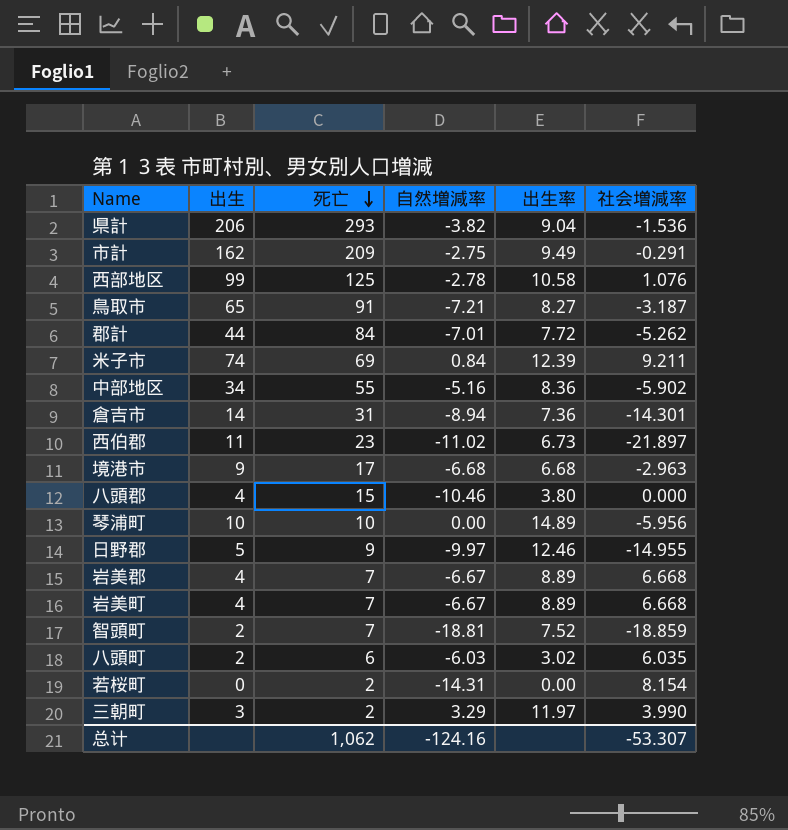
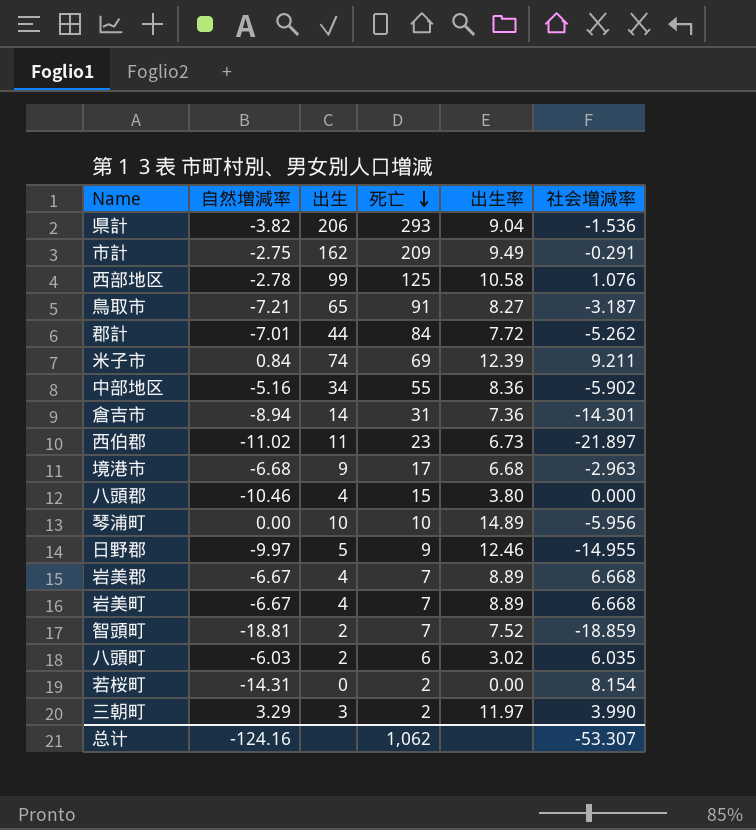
column 自然増減率 | position: 4 -> 2

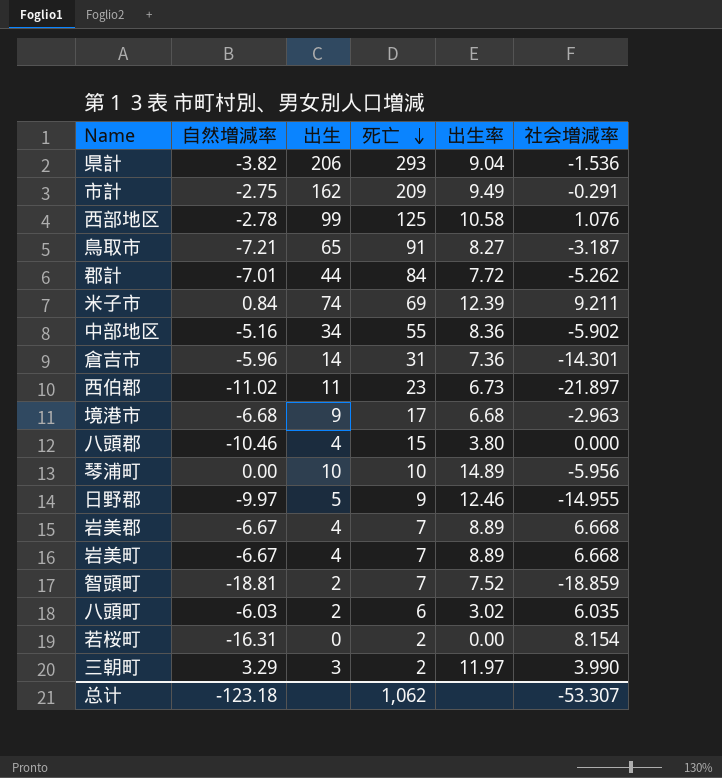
倉吉市 | 自然増減率: -8.94 -> -5.96
若桜町 | 自然増減率: -14.31 -> -16.31
总计 | 自然増減率: -124.16 -> -123.18

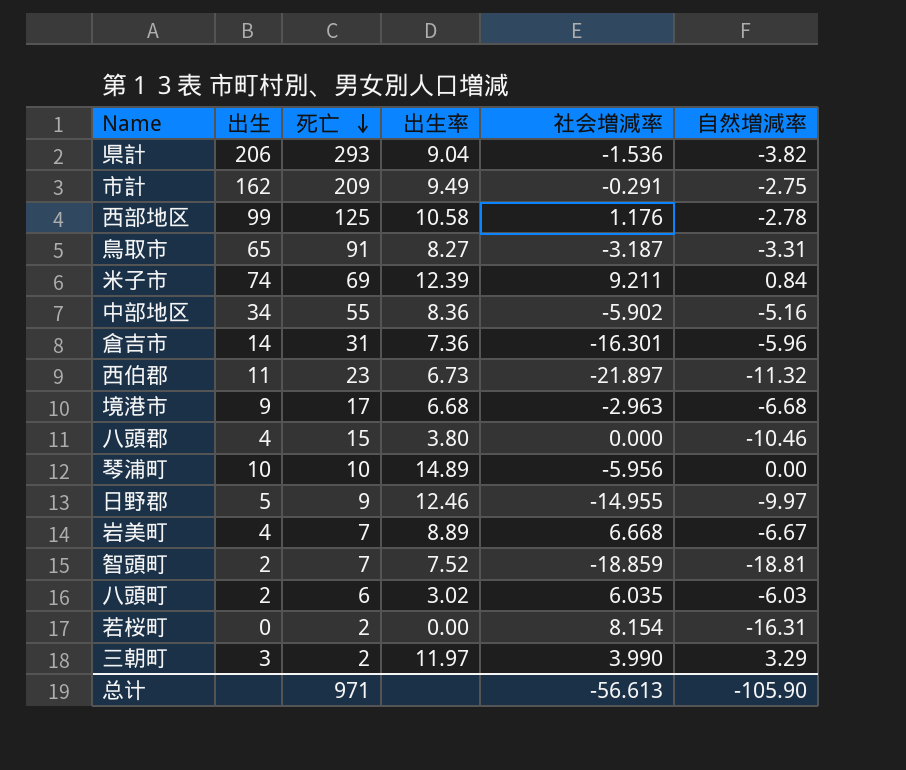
column 自然増減率 | position: 2 -> 6
row 郡計: -7.01 | 44 | 84 | 7.72 | -5.262 -> none
row 岩美郡: -6.67 | 4 | 7 | 8.89 | 6.668 -> none
西部地区 | 社会増減率: 1.076 -> 1.176
鳥取市 | 自然増減率: -7.21 -> -3.31
倉吉市 | 社会増減率: -14.301 -> -16.301
西伯郡 | 自然増減率: -11.02 -> -11.32
总计 | 死亡: 1,062 -> 971
总计 | 社会増減率: -53.307 -> -56.613
总计 | 自然増減率: -123.18 -> -105.90

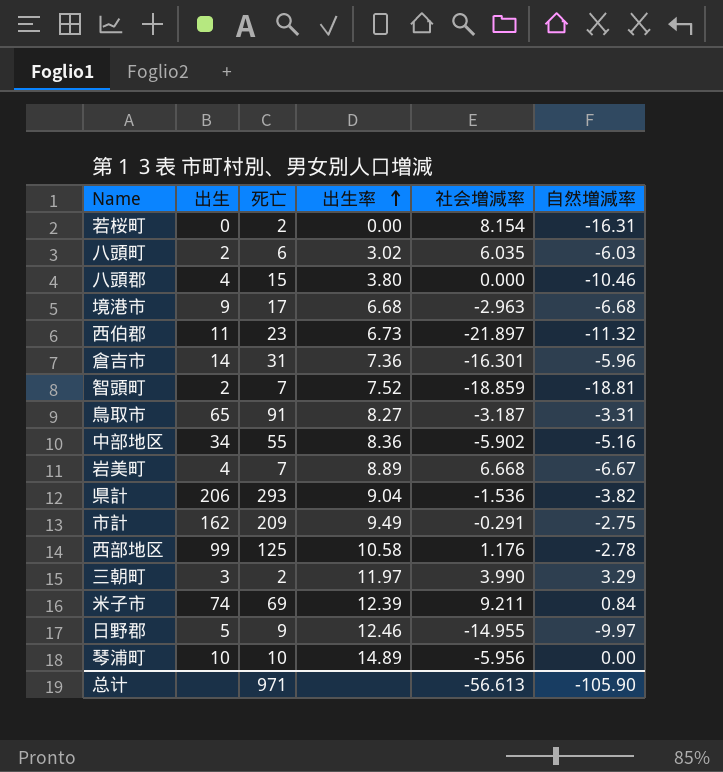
row order: 死亡 descending -> 出生率 ascending

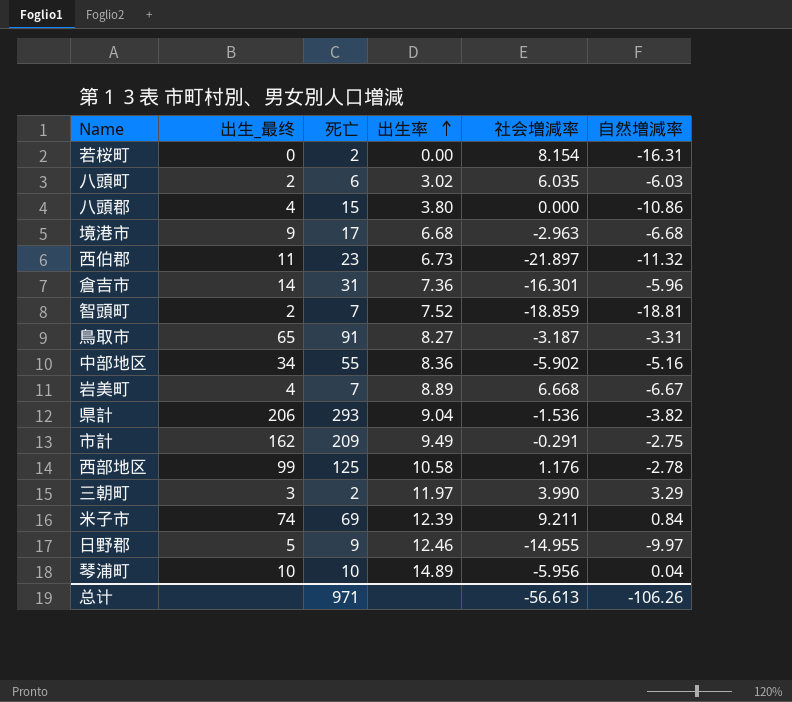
column name: 出生 -> 出生_最终
八頭郡 | 自然増減率: -10.46 -> -10.86
琴浦町 | 自然増減率: 0.00 -> 0.04
总计 | 自然増減率: -105.90 -> -106.26

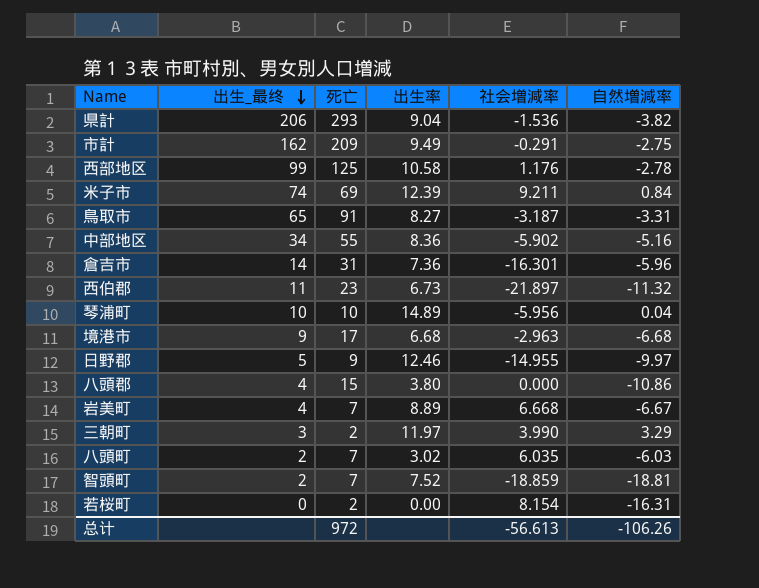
row order: 出生率 ascending -> 出生_最终 descending
八頭町 | 死亡: 6 -> 7
总计 | 死亡: 971 -> 972

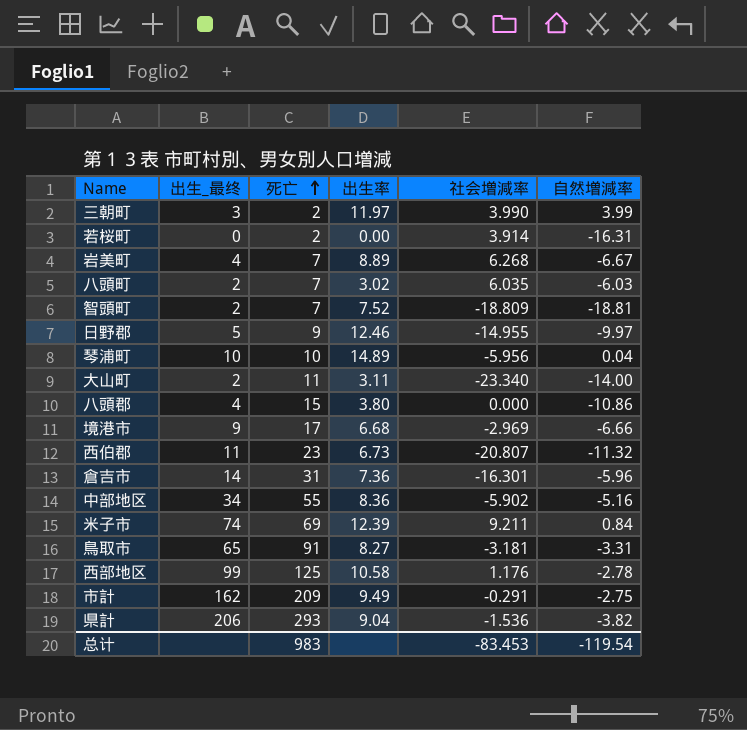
row order: 出生_最终 descending -> 死亡 ascending
三朝町 | 自然増減率: 3.29 -> 3.99
若桜町 | 社会増減率: 8.154 -> 3.914
岩美町 | 社会増減率: 6.668 -> 6.268
智頭町 | 社会増減率: -18.859 -> -18.809
row 大山町: none -> 2 | 11 | 3.11 | -23.340 | -14.00
境港市 | 社会増減率: -2.963 -> -2.969
境港市 | 自然増減率: -6.68 -> -6.66
西伯郡 | 社会増減率: -21.897 -> -20.807
鳥取市 | 社会増減率: -3.187 -> -3.181
总计 | 死亡: 972 -> 983
总计 | 社会増減率: -56.613 -> -83.453
总计 | 自然増減率: -106.26 -> -119.54

